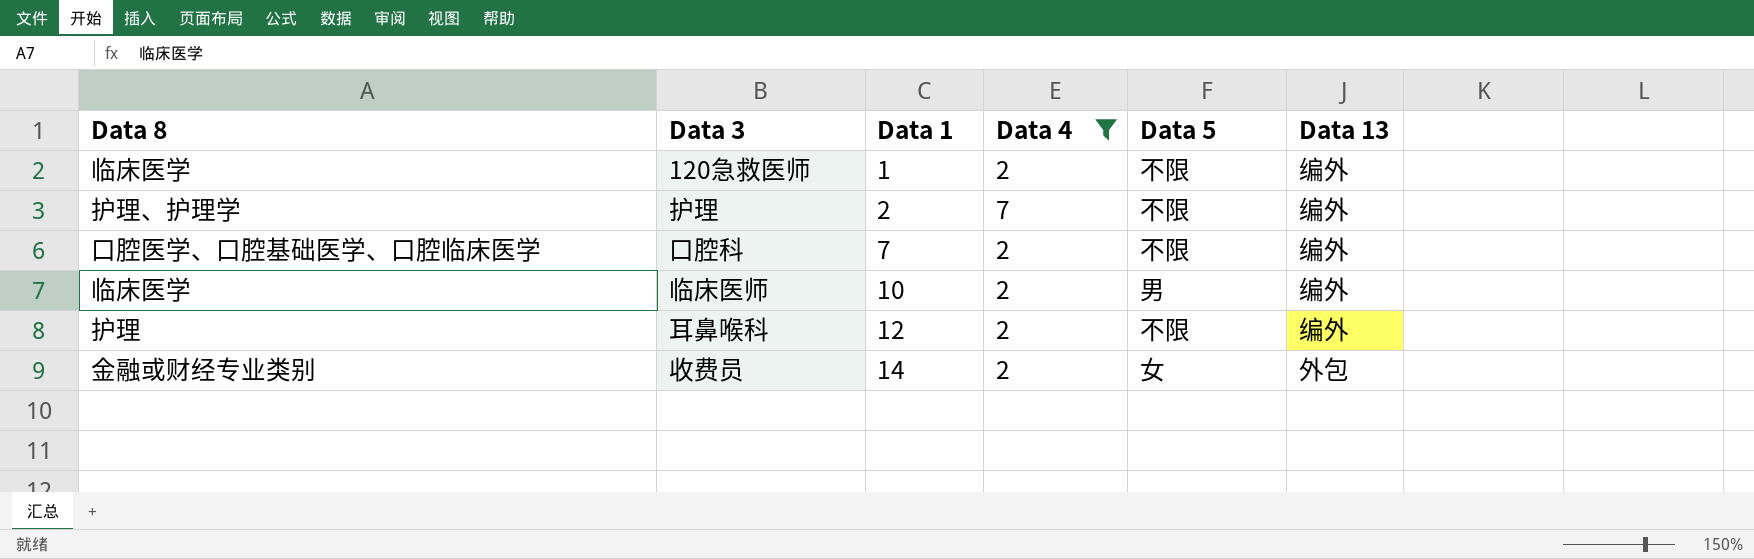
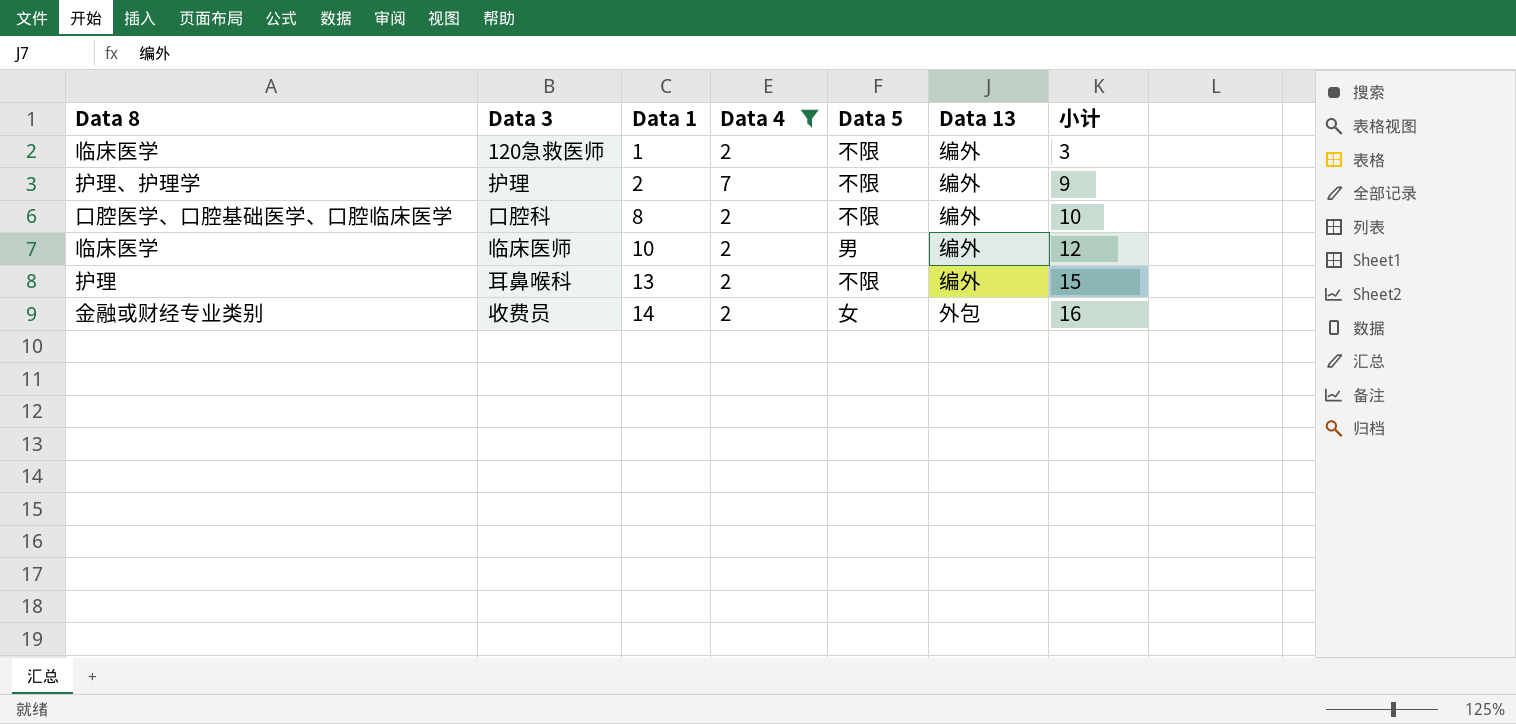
column 小计 | formula: none -> [Data 1] + [Data 4]
口腔科 | Data 1: 7 -> 8
耳鼻喉科 | Data 1: 12 -> 13

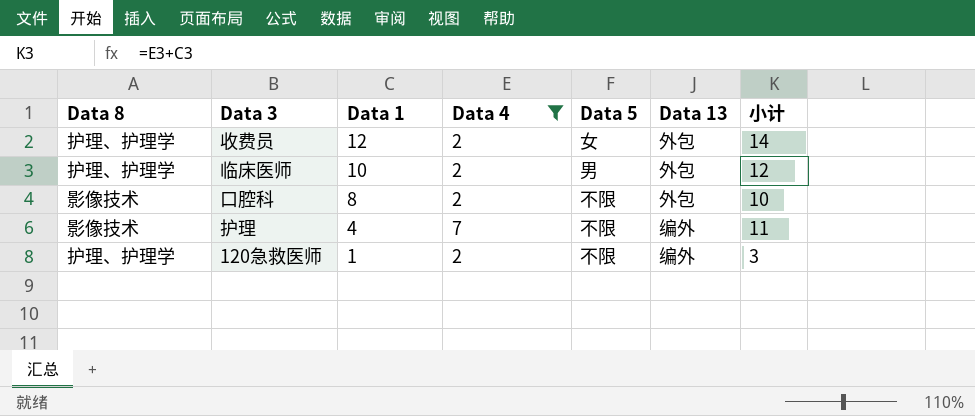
row order: Data 1 ascending -> Data 1 descending
row 耳鼻喉科: 护理 | 13 | 2 | 不限 | 编外 | 15 -> none
收费员 | Data 8: 金融或财经专业类别 -> 护理、护理学
收费员 | Data 1: 14 -> 12
收费员 | 小计: 16 -> 14
临床医师 | Data 8: 临床医学 -> 护理、护理学
临床医师 | Data 13: 编外 -> 外包
口腔科 | Data 8: 口腔医学、口腔基础医学、口腔临床医学 -> 影像技术
口腔科 | Data 13: 编外 -> 外包
护理 | Data 8: 护理、护理学 -> 影像技术
护理 | Data 1: 2 -> 4
护理 | 小计: 9 -> 11
120急救医师 | Data 8: 临床医学 -> 护理、护理学

